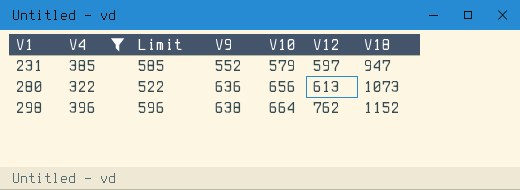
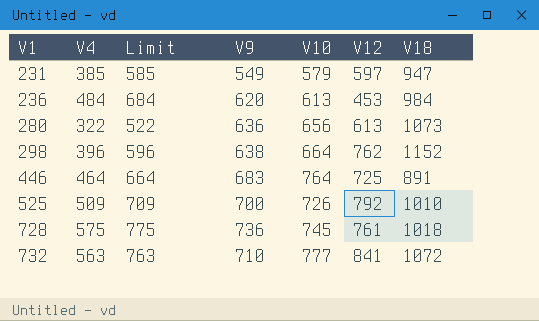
filter: V4 <= 396 -> none
231 | V9: 552 -> 549

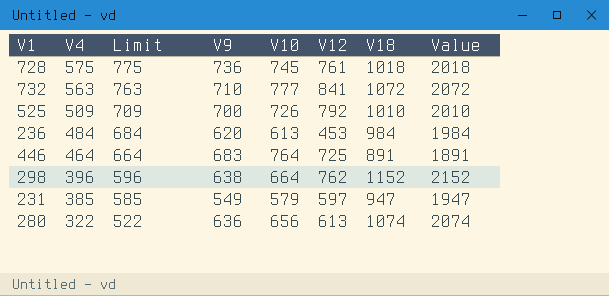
row order: V1 ascending -> V4 descending
column Value | formula: none -> [V18] + 1000
280 | V18: 1073 -> 1074

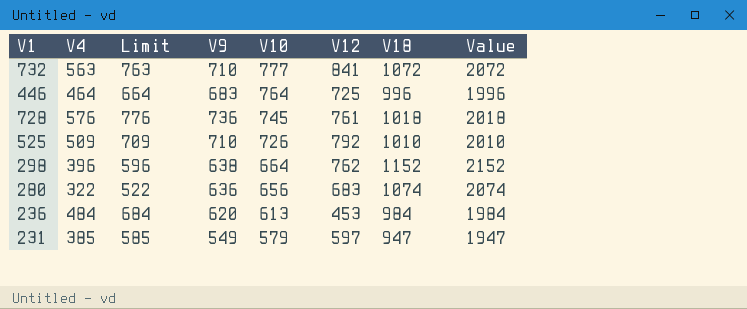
row order: V4 descending -> V10 descending
446 | V18: 891 -> 996
446 | Value: 1891 -> 1996
728 | V4: 575 -> 576
728 | Limit: 775 -> 776
525 | V9: 700 -> 710
280 | V12: 613 -> 683

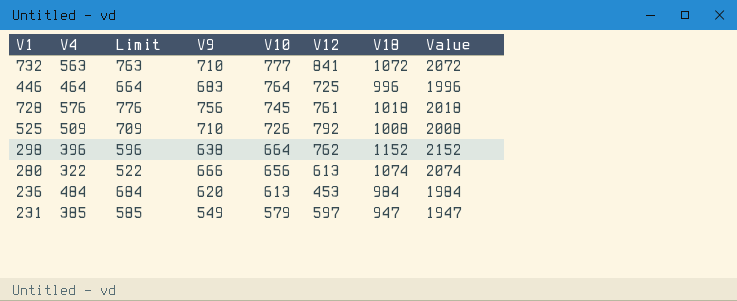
728 | V9: 736 -> 756
525 | V18: 1010 -> 1008
525 | Value: 2010 -> 2008
280 | V9: 636 -> 666
280 | V12: 683 -> 613

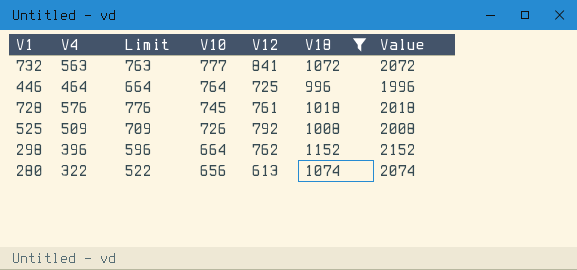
filter: none -> V18 >= 996
column V9 | position: 4 -> none

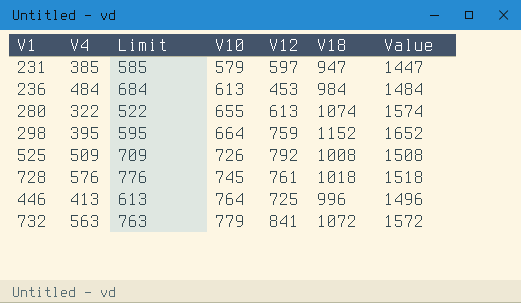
filter: V18 >= 996 -> none
row order: V10 descending -> V10 ascending
column Value | formula: [V18] + 1000 -> [V18] + 500
280 | V10: 656 -> 655
298 | V4: 396 -> 395
298 | Limit: 596 -> 595
298 | V12: 762 -> 759
446 | V4: 464 -> 413
446 | Limit: 664 -> 613
732 | V10: 777 -> 779

